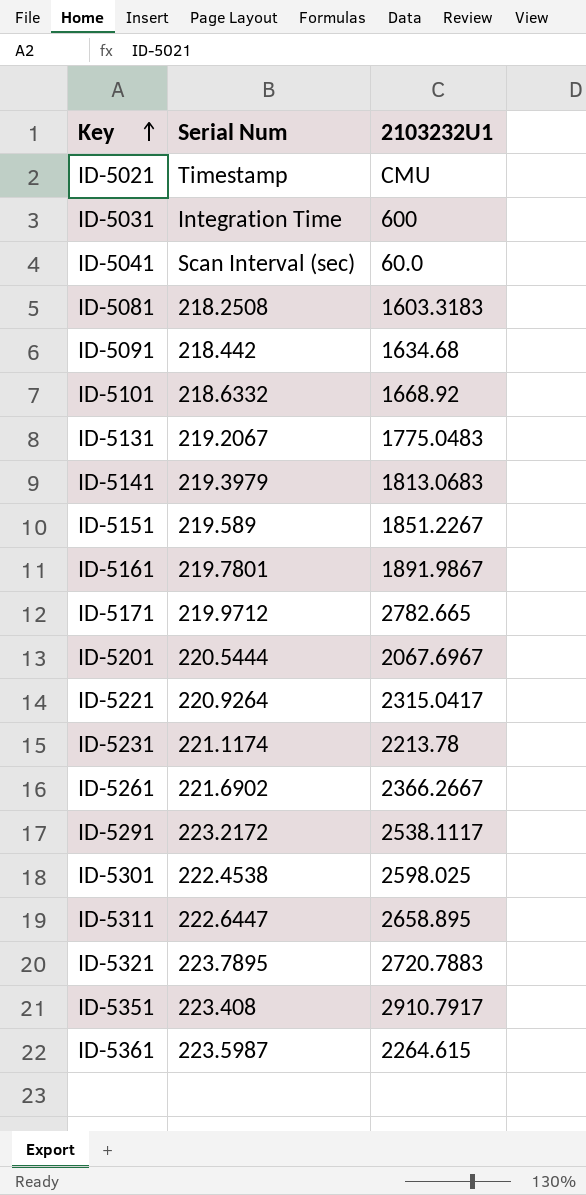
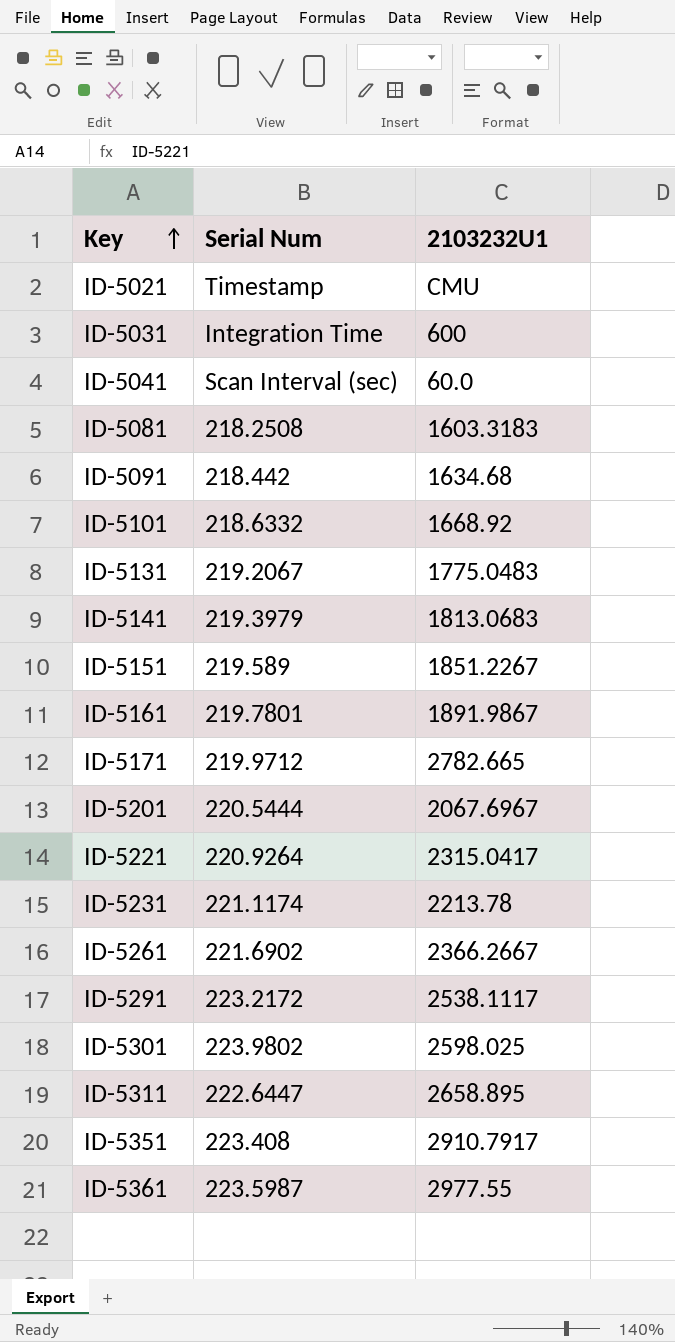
row ID-5321: 223.7895 | 2720.7883 -> none
ID-5301 | Serial Num: 222.4538 -> 223.9802
ID-5361 | 2103232U1: 2264.615 -> 2977.55

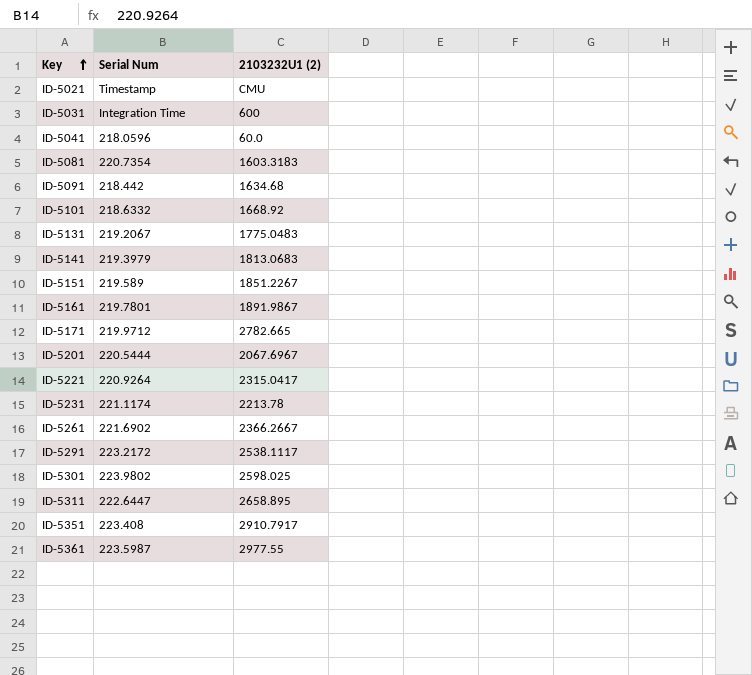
column name: 2103232U1 -> 2103232U1 (2)
ID-5041 | Serial Num: Scan Interval (sec) -> 218.0596
ID-5081 | Serial Num: 218.2508 -> 220.7354

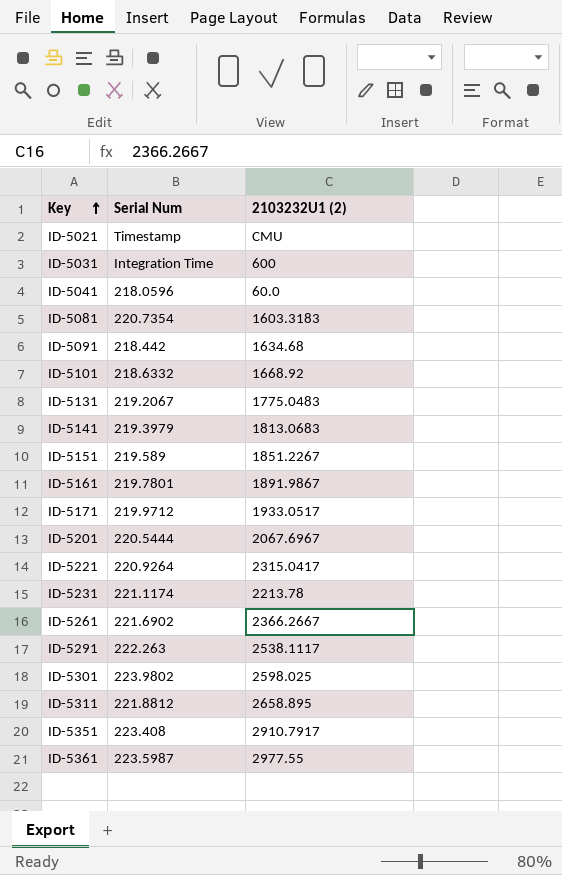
ID-5171 | 2103232U1 (2): 2782.665 -> 1933.0517
ID-5291 | Serial Num: 223.2172 -> 222.263
ID-5311 | Serial Num: 222.6447 -> 221.8812

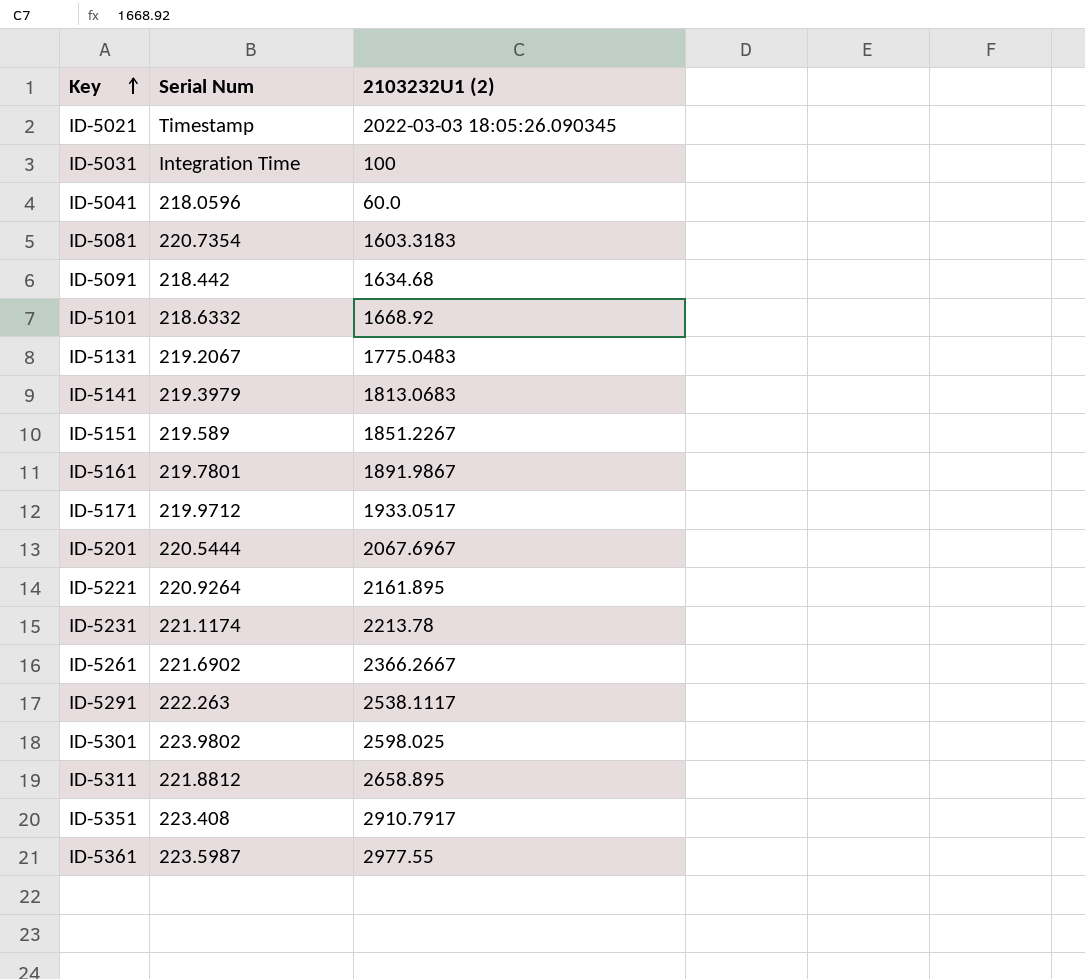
ID-5021 | 2103232U1 (2): CMU -> 2022-03-03 18:05:26.090345
ID-5031 | 2103232U1 (2): 600 -> 100
ID-5221 | 2103232U1 (2): 2315.0417 -> 2161.895

